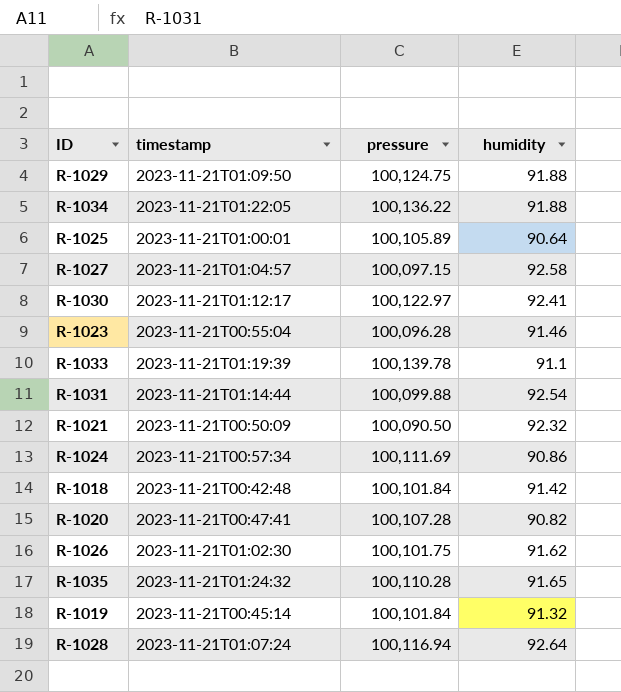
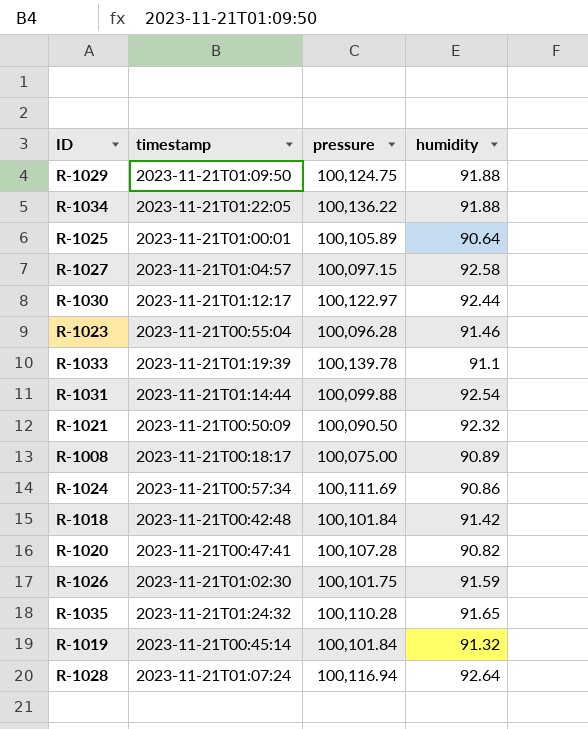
R-1030 | humidity: 92.41 -> 92.44
row R-1008: none -> 2023-11-21T00:18:17 | 100,075.00 | 90.89
R-1026 | humidity: 91.62 -> 91.59

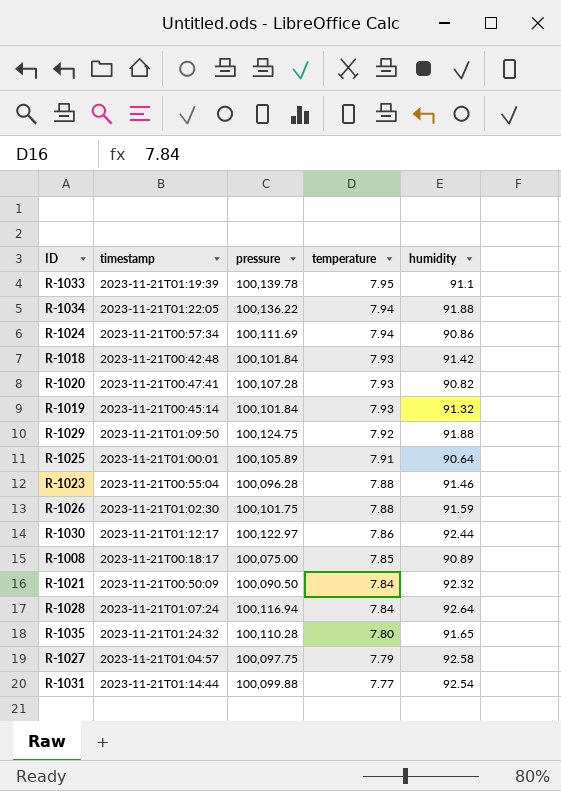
row order: none -> temperature descending
column temperature | position: none -> 4
R-1027 | pressure: 100,097.15 -> 100,097.75

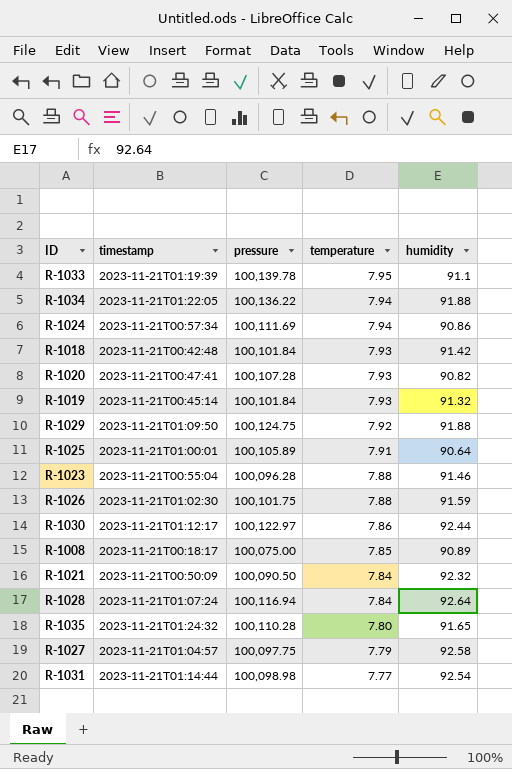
R-1031 | pressure: 100,099.88 -> 100,098.98

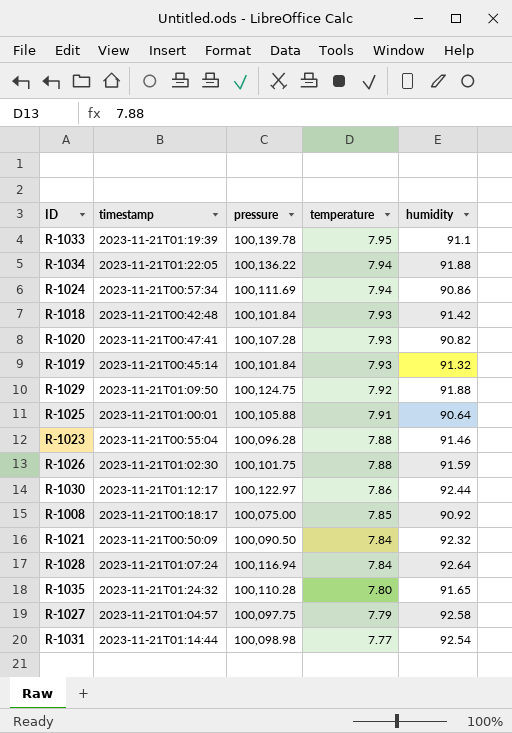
R-1025 | pressure: 100,105.89 -> 100,105.88
R-1008 | humidity: 90.89 -> 90.92

